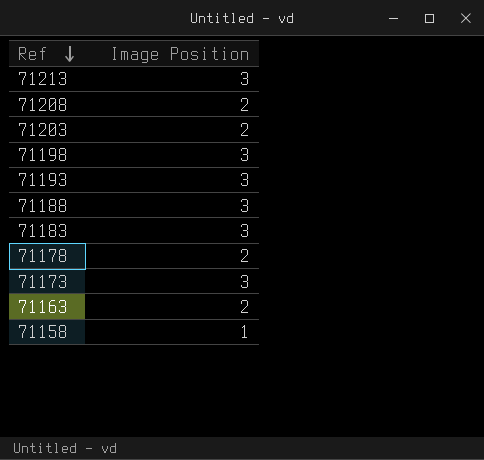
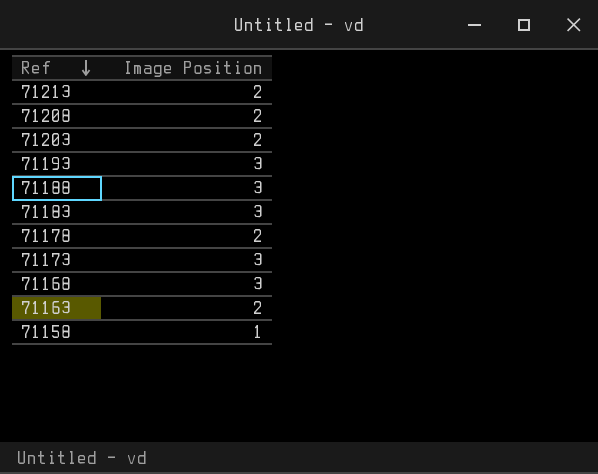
row 71198: 3 -> none
71213 | Image Position: 3 -> 2
row 71168: none -> 3

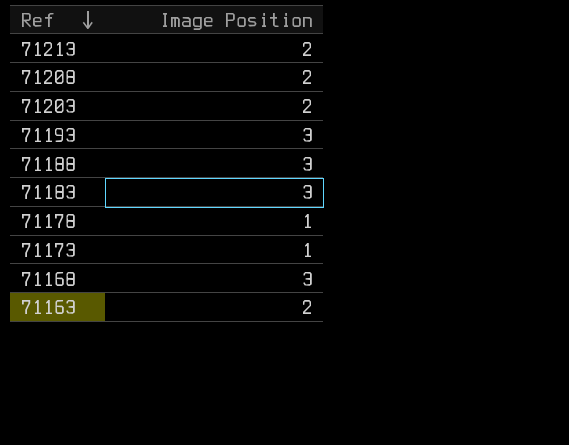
row 71158: 1 -> none
71178 | Image Position: 2 -> 1
71173 | Image Position: 3 -> 1

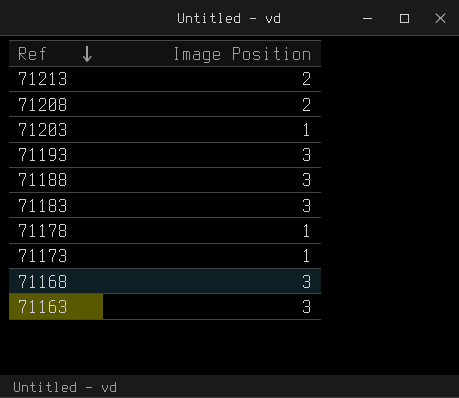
71203 | Image Position: 2 -> 1
71163 | Image Position: 2 -> 3

